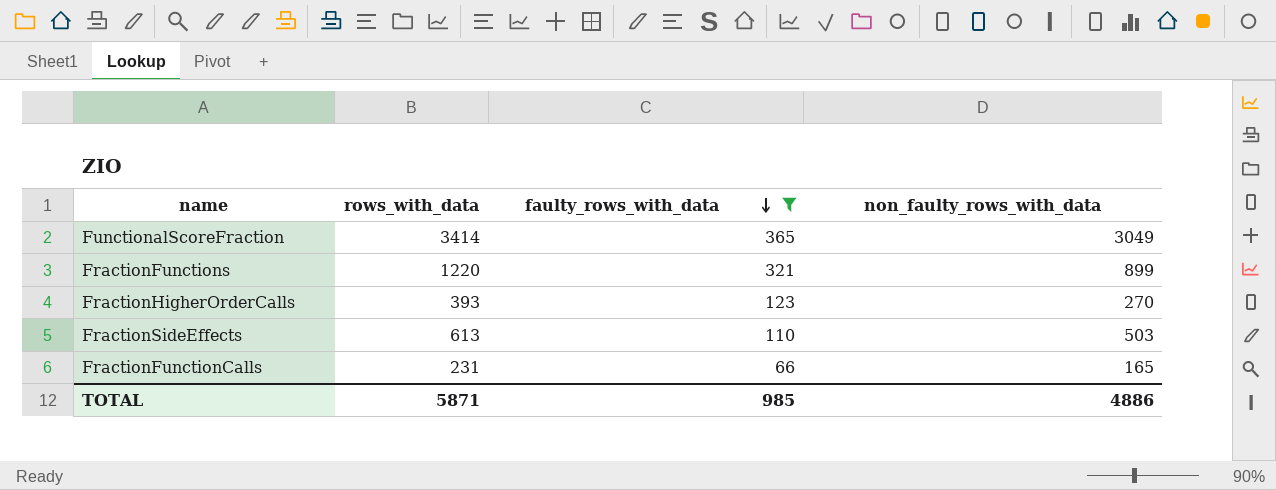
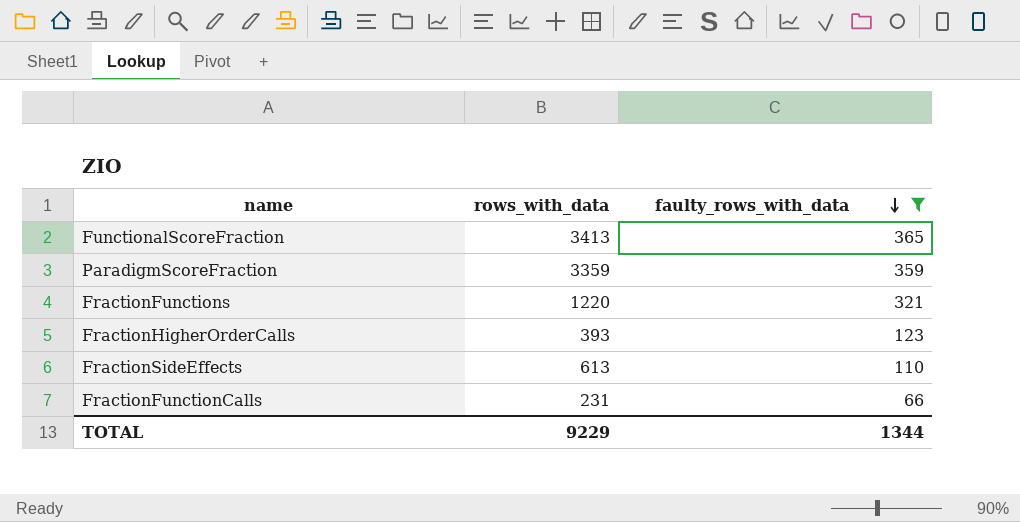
column non_faulty_rows_with_data | formula: [rows_with_data] - [faulty_rows_with_data] -> none
FunctionalScoreFraction | rows_with_data: 3414 -> 3413
row ParadigmScoreFraction: none -> 3359 | 359
TOTAL | rows_with_data: 5871 -> 9229
TOTAL | faulty_rows_with_data: 985 -> 1344

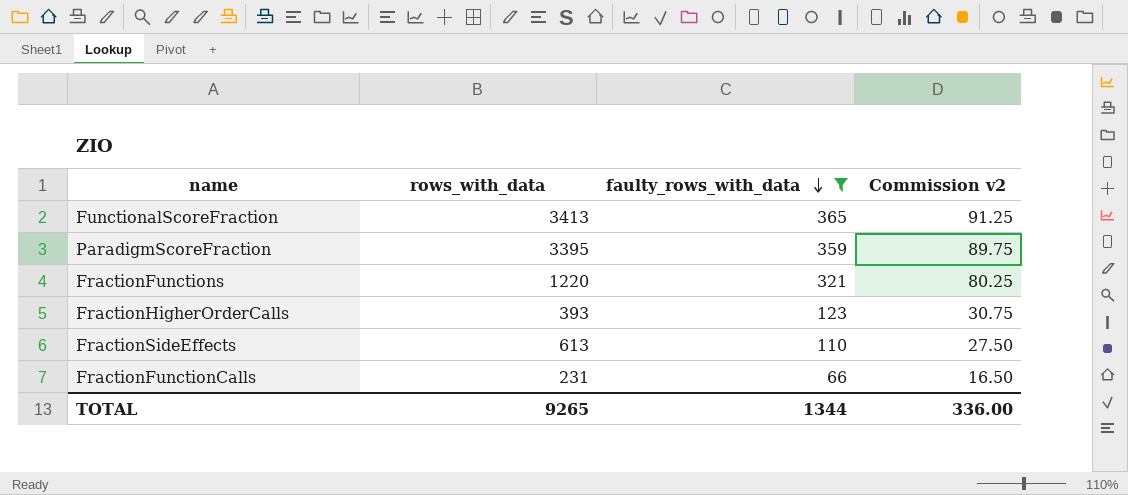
column Commission v2 | formula: none -> [faulty_rows_with_data] * 0.25
ParadigmScoreFraction | rows_with_data: 3359 -> 3395
TOTAL | rows_with_data: 9229 -> 9265

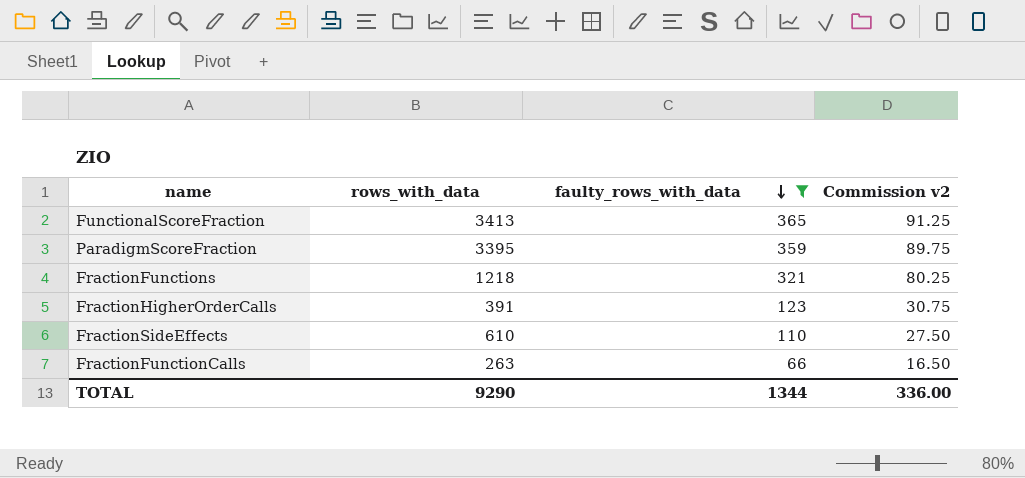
FractionFunctions | rows_with_data: 1220 -> 1218
FractionHigherOrderCalls | rows_with_data: 393 -> 391
FractionSideEffects | rows_with_data: 613 -> 610
FractionFunctionCalls | rows_with_data: 231 -> 263
TOTAL | rows_with_data: 9265 -> 9290

